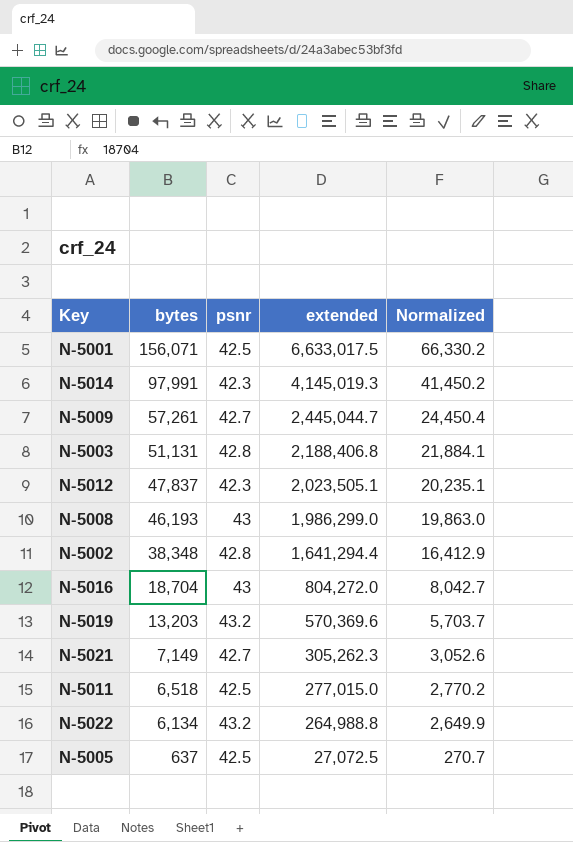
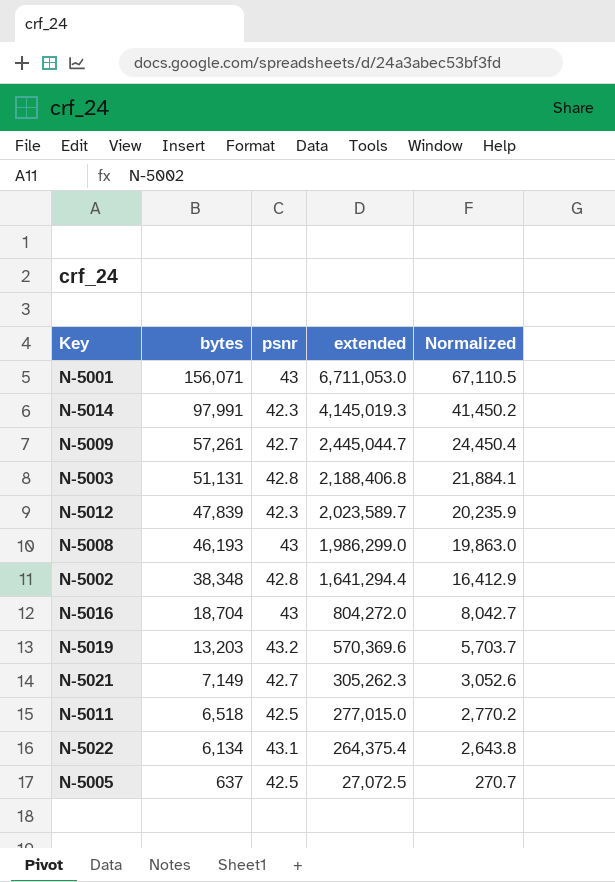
N-5001 | psnr: 42.5 -> 43
N-5001 | extended: 6,633,017.5 -> 6,711,053.0
N-5001 | Normalized: 66,330.2 -> 67,110.5
N-5012 | bytes: 47,837 -> 47,839
N-5012 | extended: 2,023,505.1 -> 2,023,589.7
N-5012 | Normalized: 20,235.1 -> 20,235.9
N-5022 | psnr: 43.2 -> 43.1
N-5022 | extended: 264,988.8 -> 264,375.4
N-5022 | Normalized: 2,649.9 -> 2,643.8

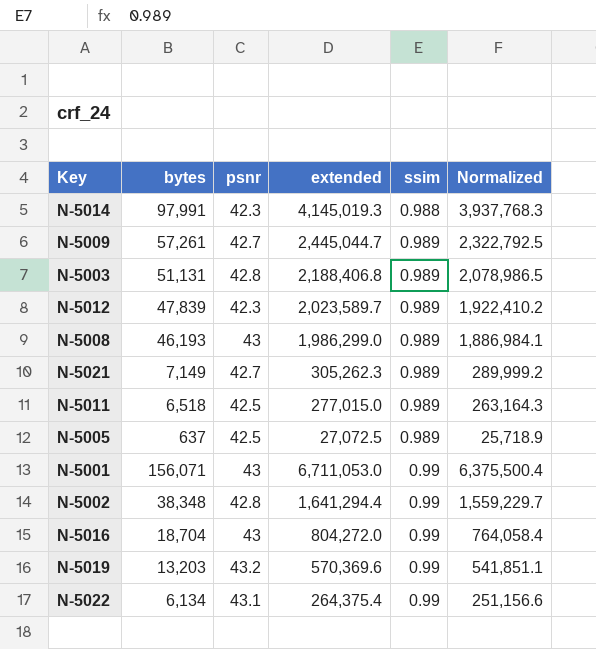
row order: bytes descending -> ssim ascending
column ssim | position: none -> 5
column Normalized | formula: [extended] * 0.01 -> [extended] * 0.95

